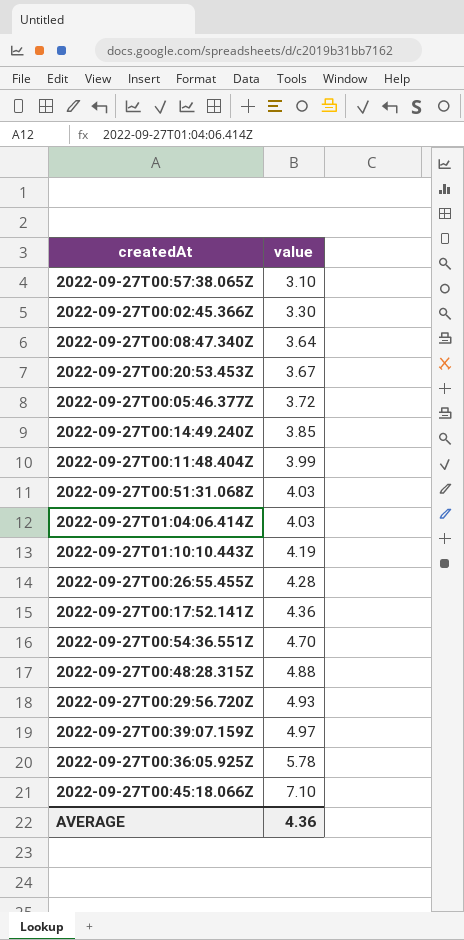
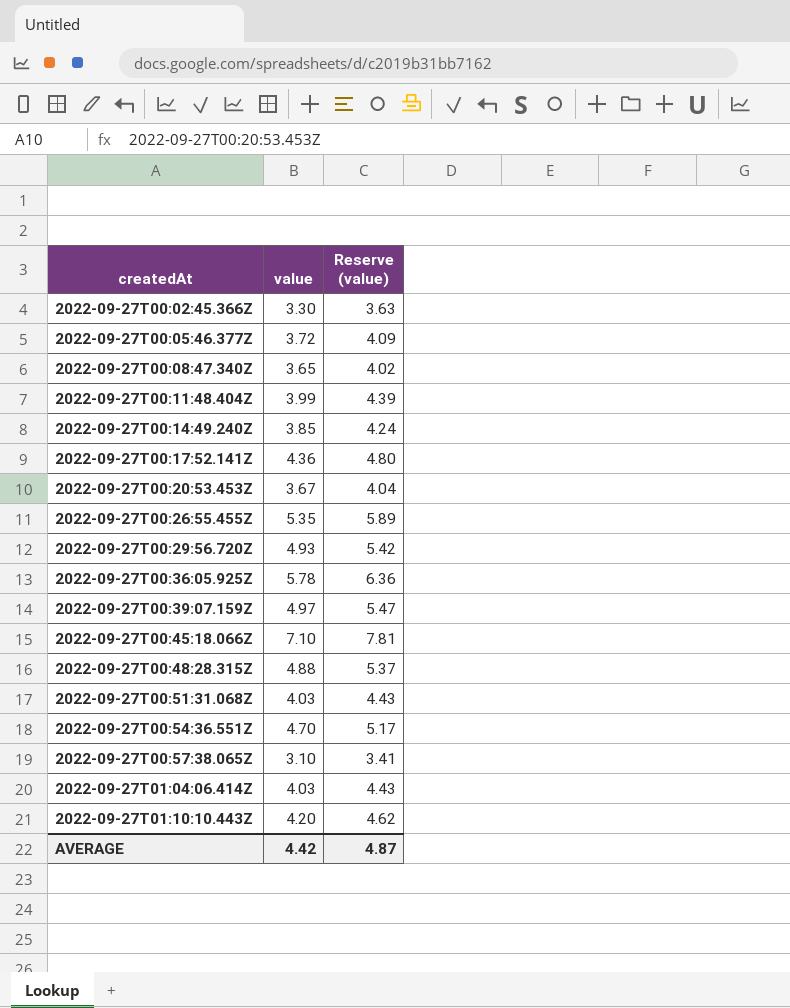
row order: value ascending -> createdAt ascending
column Reserve (value) | formula: none -> [value] * 1.1
2022-09-27T00:08:47.340Z | value: 3.64 -> 3.65
2022-09-27T00:26:55.455Z | value: 4.28 -> 5.35
2022-09-27T01:10:10.443Z | value: 4.19 -> 4.20
AVERAGE | value: 4.36 -> 4.42

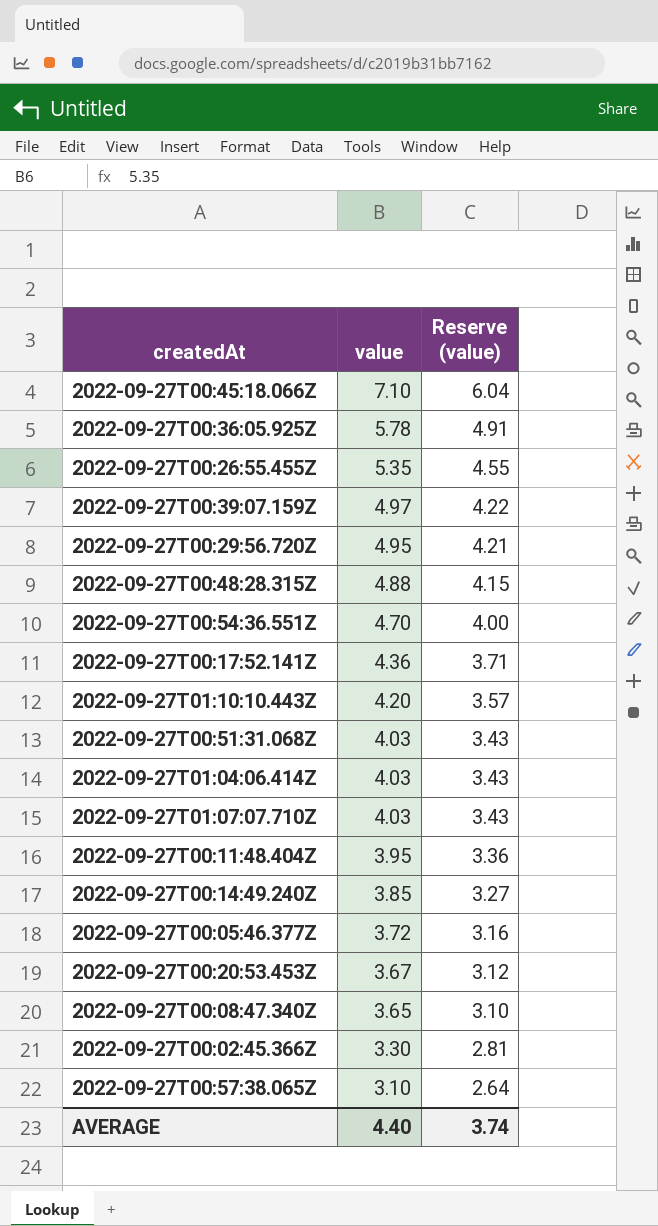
row order: createdAt ascending -> value descending
column Reserve (value) | formula: [value] * 1.1 -> [value] * 0.85
2022-09-27T00:29:56.720Z | value: 4.93 -> 4.95
row 2022-09-27T01:07:07.710Z: none -> 4.03 | 3.43
2022-09-27T00:11:48.404Z | value: 3.99 -> 3.95
AVERAGE | value: 4.42 -> 4.40
AVERAGE | Reserve (value): 4.87 -> 3.74

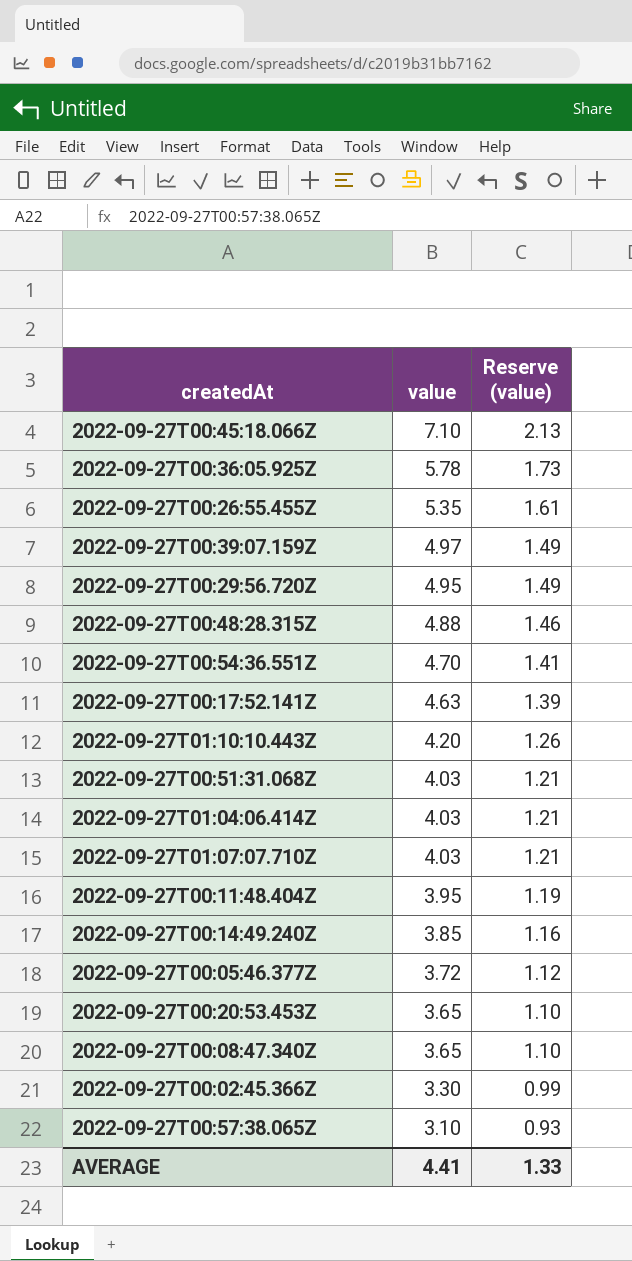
column Reserve (value) | formula: [value] * 0.85 -> [value] * 0.3
2022-09-27T00:17:52.141Z | value: 4.36 -> 4.63
2022-09-27T00:20:53.453Z | value: 3.67 -> 3.65
AVERAGE | value: 4.40 -> 4.41
AVERAGE | Reserve (value): 3.74 -> 1.33

